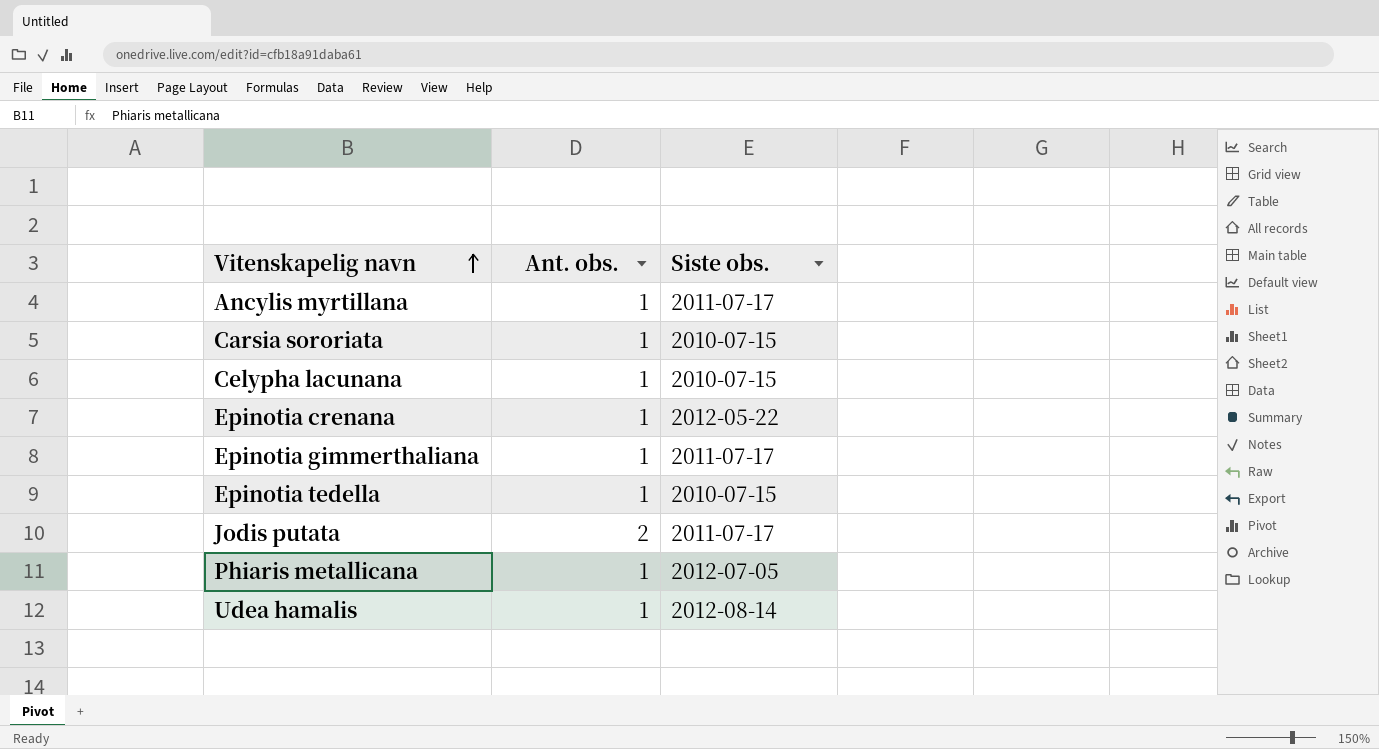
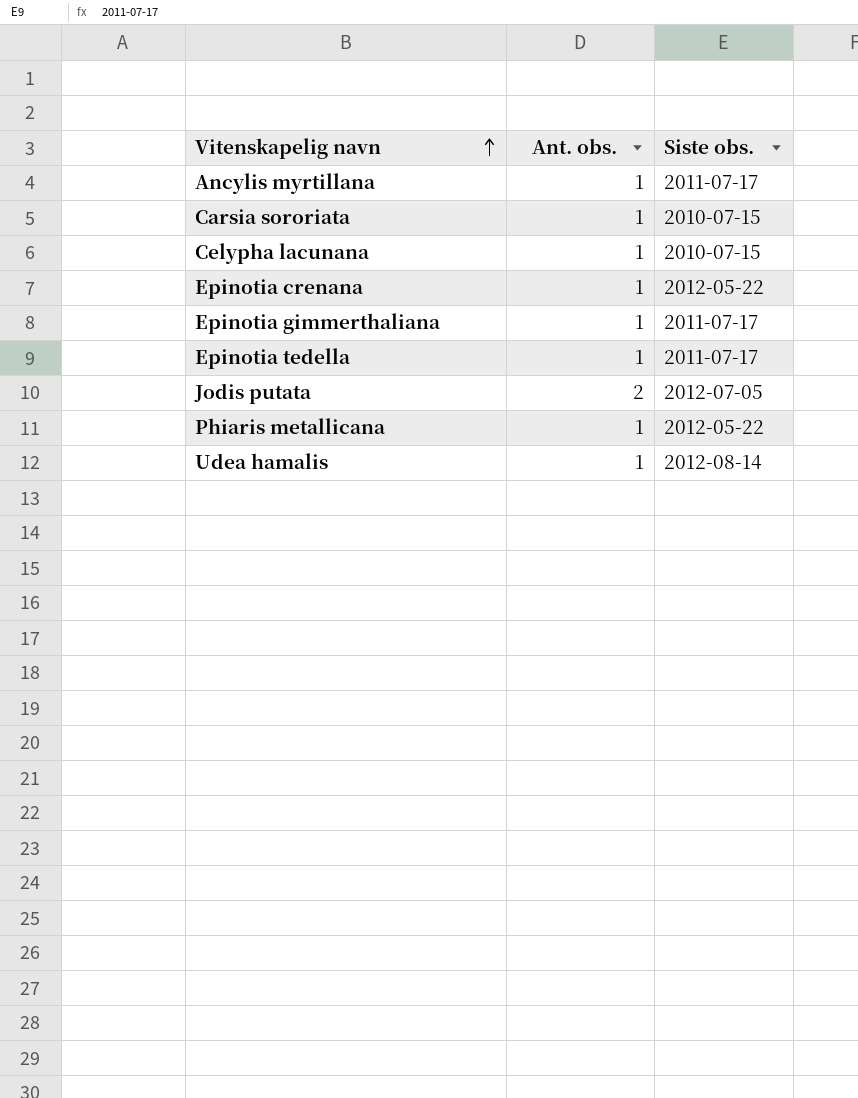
Epinotia tedella | Siste obs.: 2010-07-15 -> 2011-07-17
Jodis putata | Siste obs.: 2011-07-17 -> 2012-07-05
Phiaris metallicana | Siste obs.: 2012-07-05 -> 2012-05-22

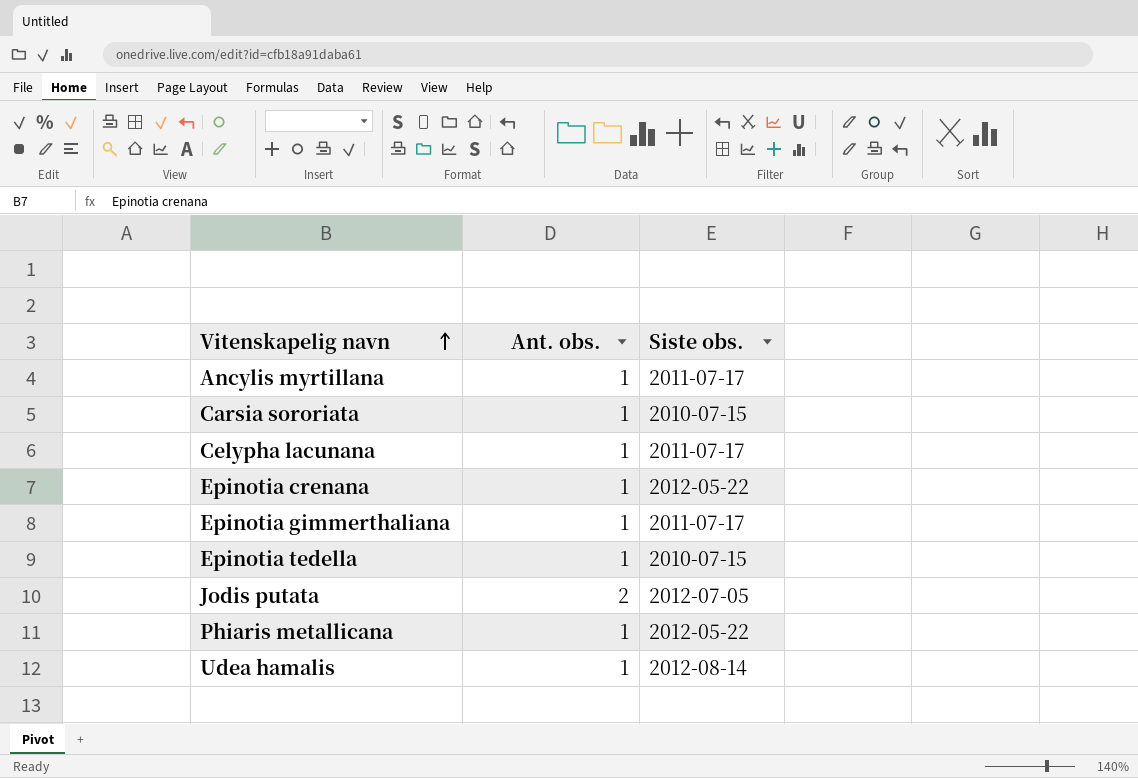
Celypha lacunana | Siste obs.: 2010-07-15 -> 2011-07-17
Epinotia tedella | Siste obs.: 2011-07-17 -> 2010-07-15

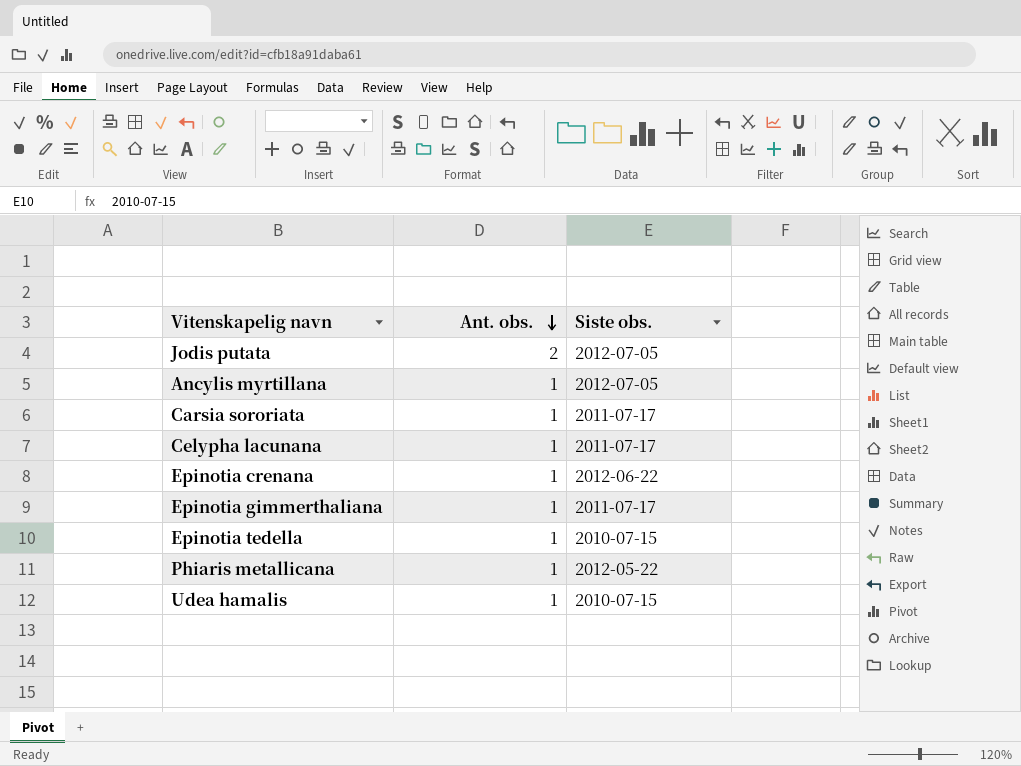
row order: Vitenskapelig navn ascending -> Ant. obs. descending
Ancylis myrtillana | Siste obs.: 2011-07-17 -> 2012-07-05
Carsia sororiata | Siste obs.: 2010-07-15 -> 2011-07-17
Epinotia crenana | Siste obs.: 2012-05-22 -> 2012-06-22
Udea hamalis | Siste obs.: 2012-08-14 -> 2010-07-15

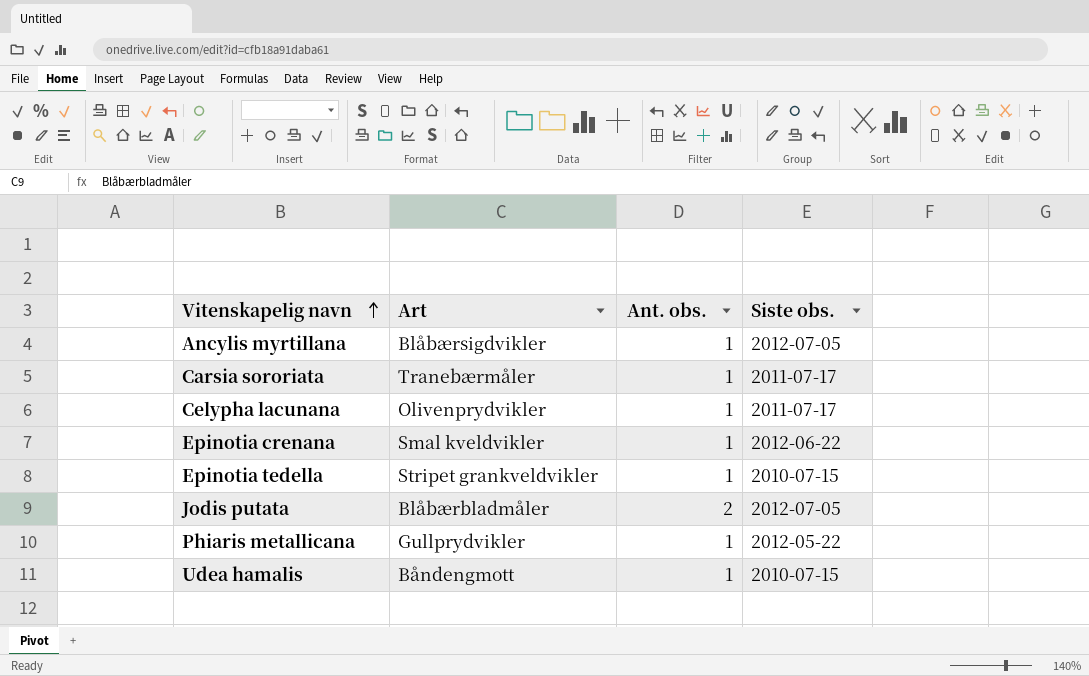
row order: Ant. obs. descending -> Vitenskapelig navn ascending
column Art | position: none -> 2
row Epinotia gimmerthaliana: 1 | 2011-07-17 -> none

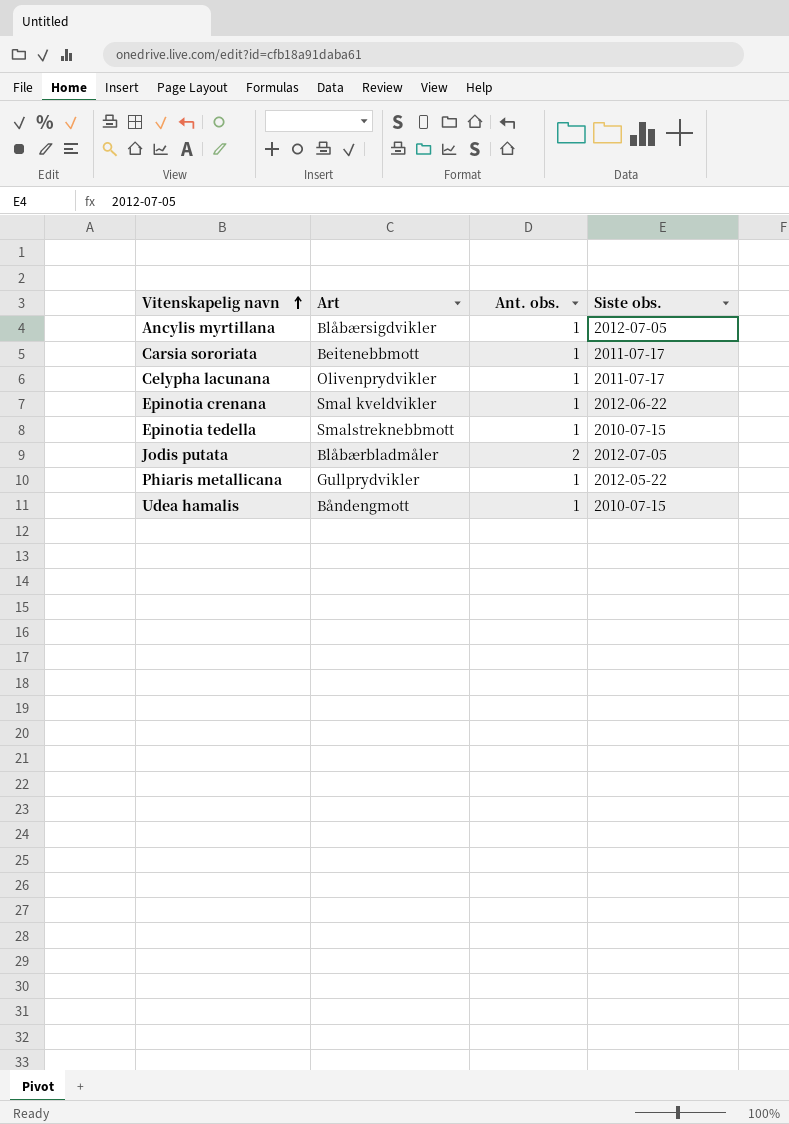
Carsia sororiata | Art: Tranebærmåler -> Beitenebbmott
Epinotia tedella | Art: Stripet grankveldvikler -> Smalstreknebbmott

